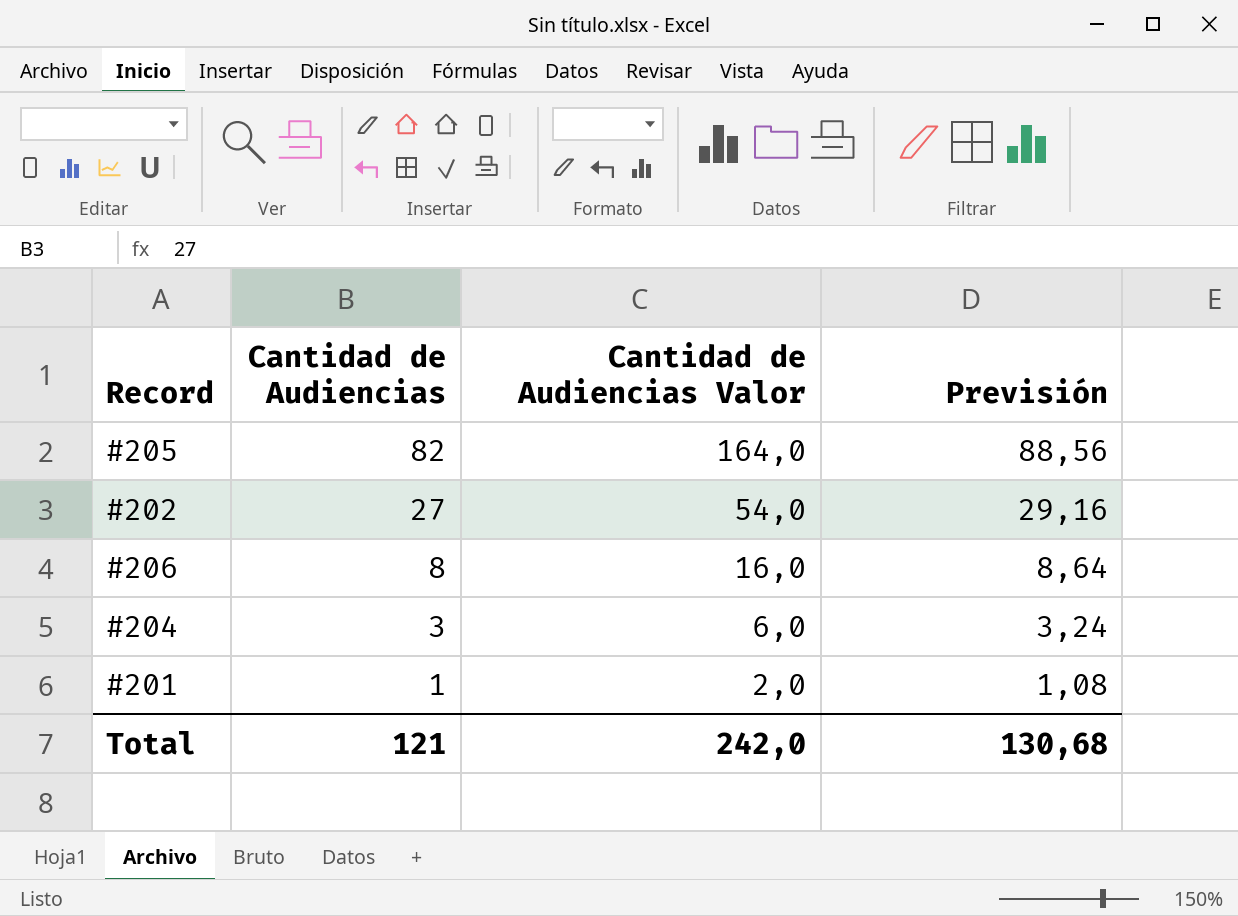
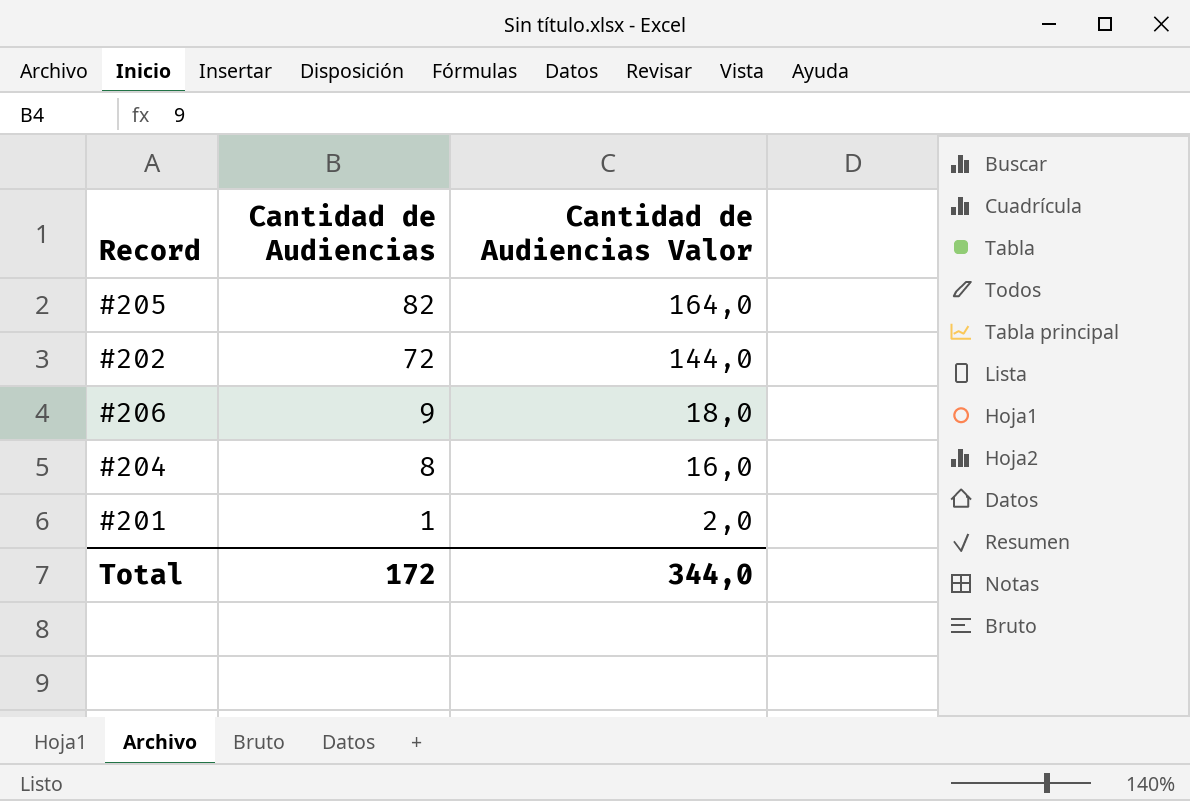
column Previsión | formula: [Cantidad de Audiencias] * 1,08 -> none
#202 | Cantidad de Audiencias: 27 -> 72
#202 | Cantidad de Audiencias Valor: 54,0 -> 144,0
#206 | Cantidad de Audiencias: 8 -> 9
#206 | Cantidad de Audiencias Valor: 16,0 -> 18,0
#204 | Cantidad de Audiencias: 3 -> 8
#204 | Cantidad de Audiencias Valor: 6,0 -> 16,0
Total | Cantidad de Audiencias: 121 -> 172
Total | Cantidad de Audiencias Valor: 242,0 -> 344,0

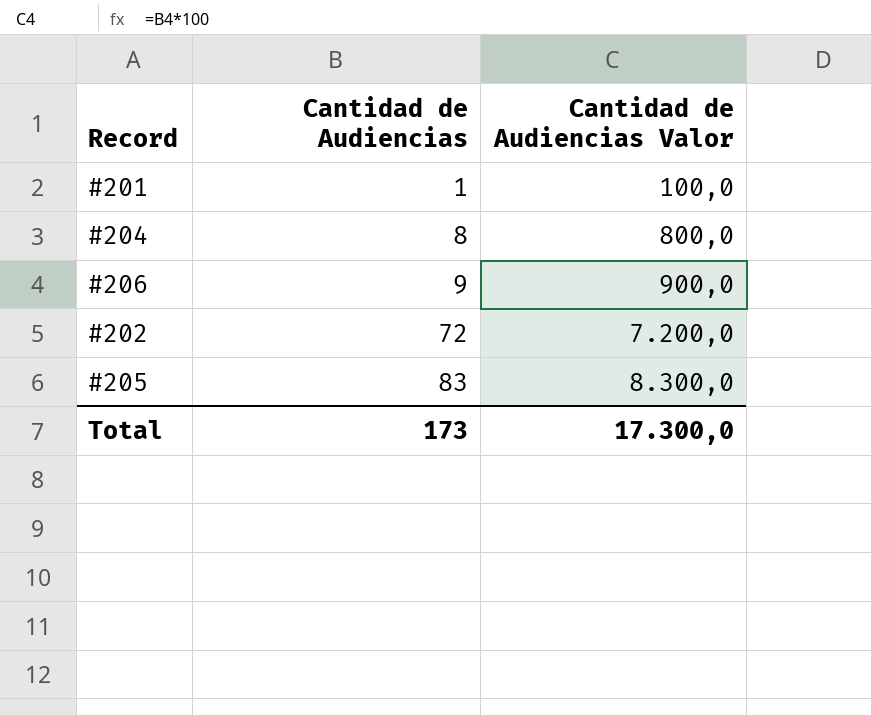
row order: Cantidad de Audiencias descending -> Cantidad de Audiencias ascending
column Cantidad de Audiencias Valor | formula: [Cantidad de Audiencias] * 2 -> [Cantidad de Audiencias] * 100
#205 | Cantidad de Audiencias: 82 -> 83
Total | Cantidad de Audiencias: 172 -> 173
Total | Cantidad de Audiencias Valor: 344,0 -> 17.300,0

